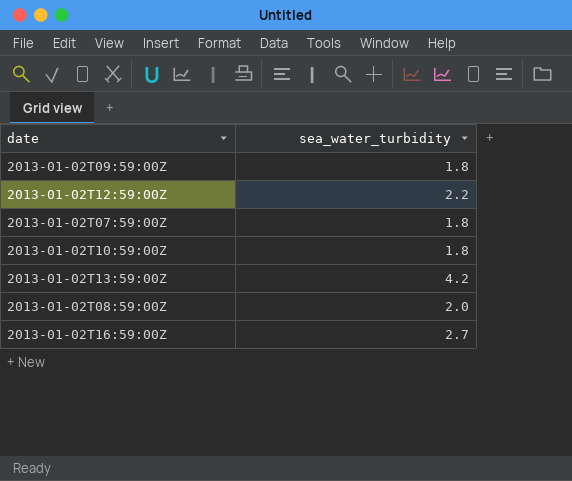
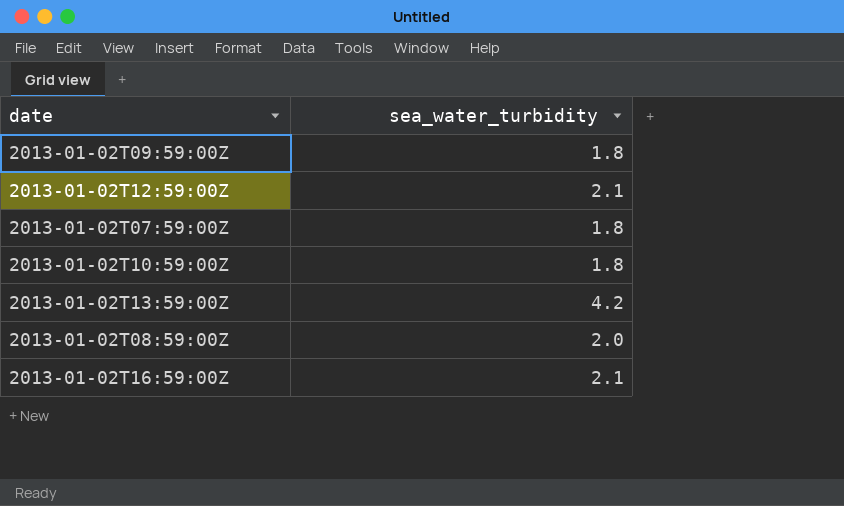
2013-01-02T12:59:00Z | sea_water_turbidity: 2.2 -> 2.1
2013-01-02T16:59:00Z | sea_water_turbidity: 2.7 -> 2.1

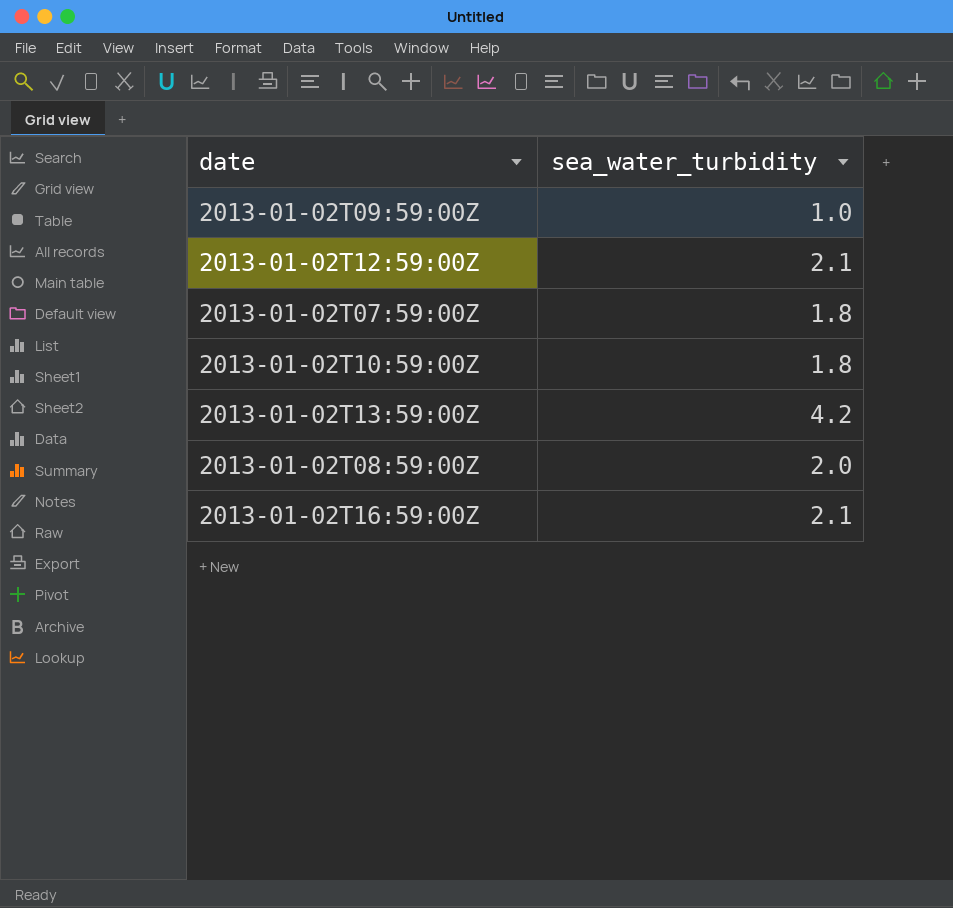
2013-01-02T09:59:00Z | sea_water_turbidity: 1.8 -> 1.0

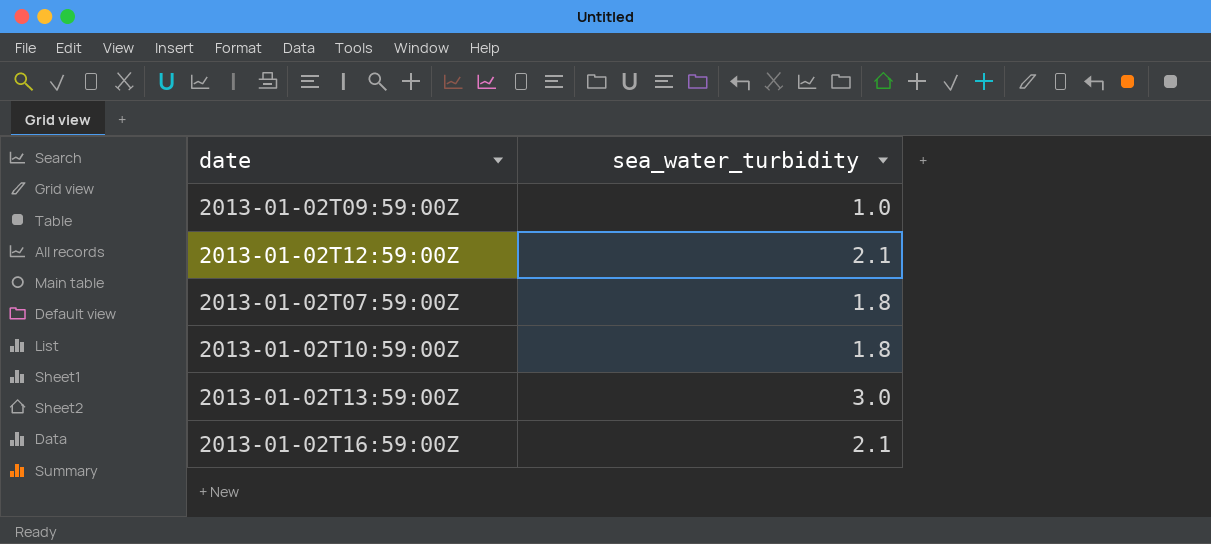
row 2013-01-02T08:59:00Z: 2.0 -> none
2013-01-02T13:59:00Z | sea_water_turbidity: 4.2 -> 3.0

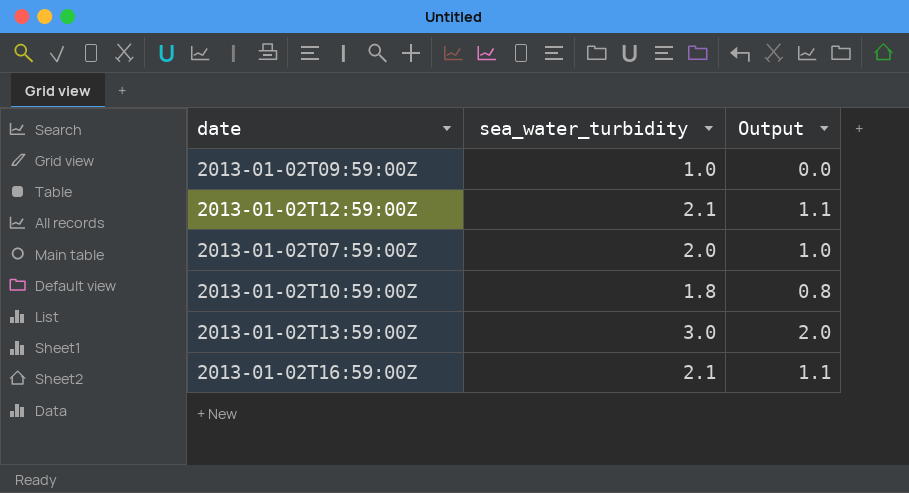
column Output | formula: none -> [sea_water_turbidity] - 1
2013-01-02T07:59:00Z | sea_water_turbidity: 1.8 -> 2.0

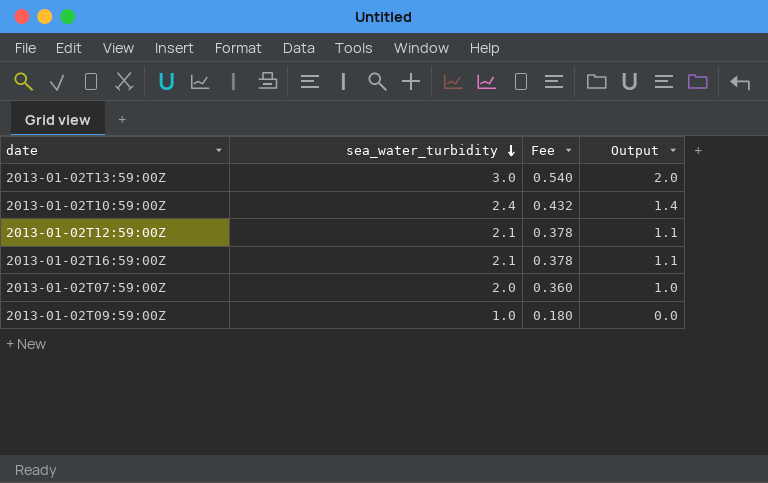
row order: none -> sea_water_turbidity descending
column Fee | formula: none -> [sea_water_turbidity] * 0.18
2013-01-02T10:59:00Z | sea_water_turbidity: 1.8 -> 2.4
2013-01-02T10:59:00Z | Output: 0.8 -> 1.4

